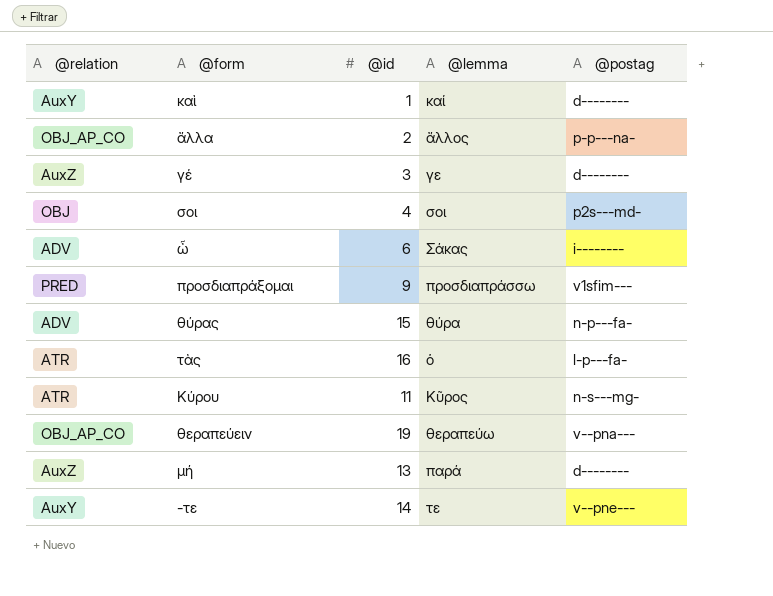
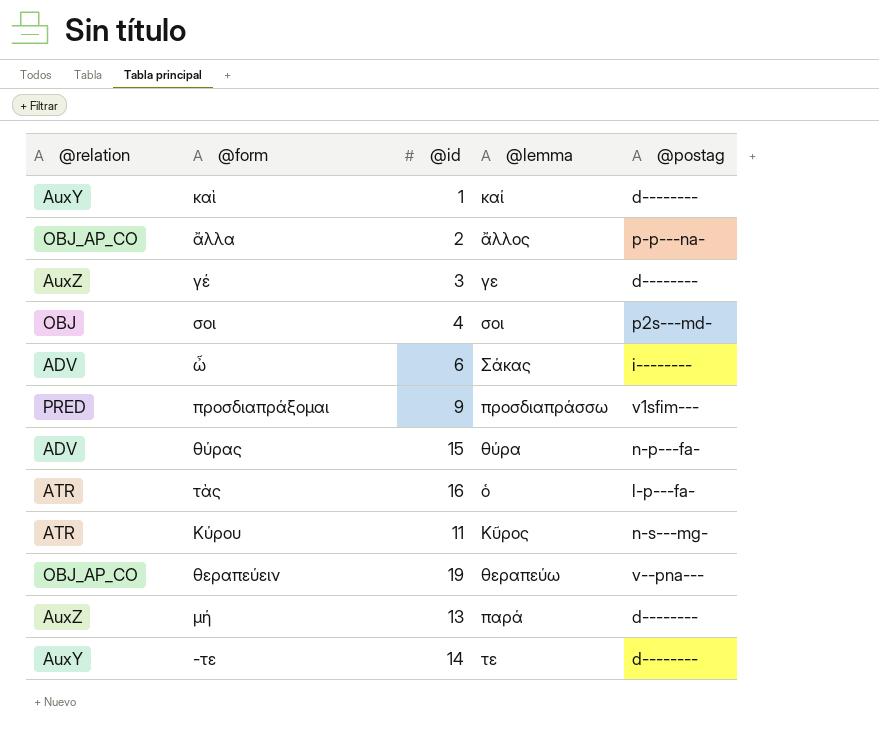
-τε | @postag: v--pne--- -> d--------

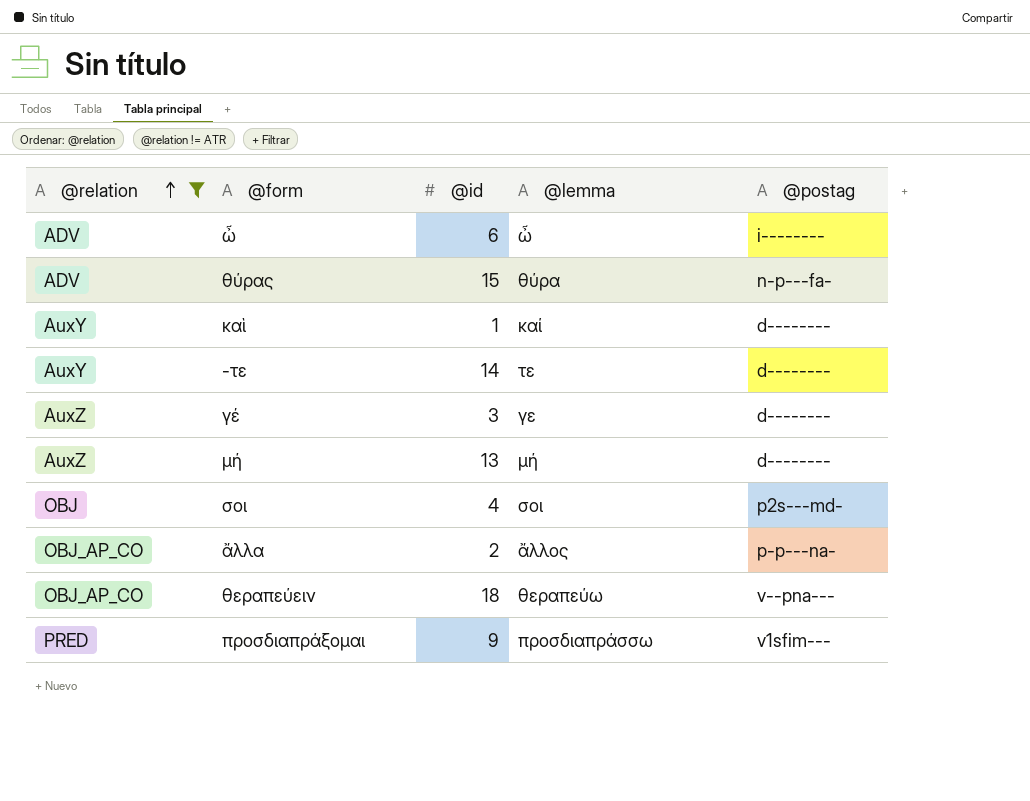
filter: none -> @relation != ATR
row order: none -> @relation ascending
ὦ | @lemma: Σάκας -> ὦ
μή | @lemma: παρά -> μή
θεραπεύειν | @id: 19 -> 18

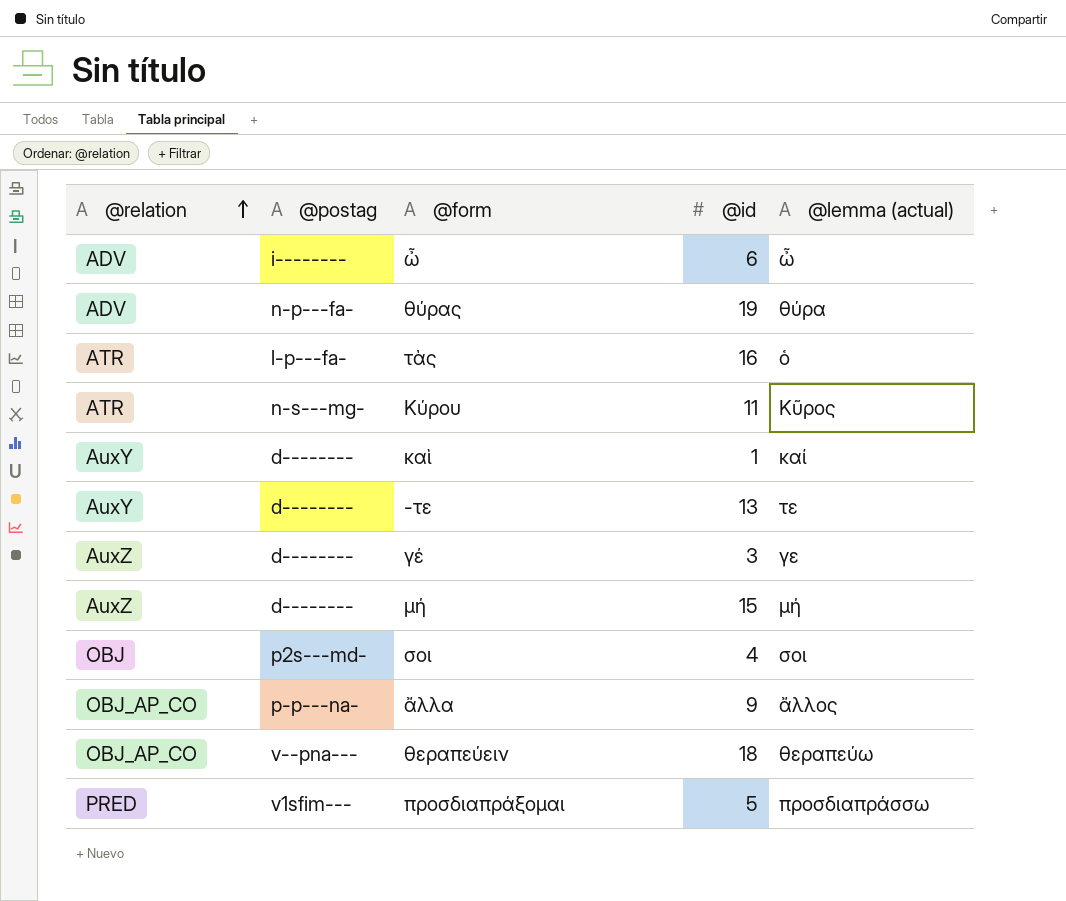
filter: @relation != ATR -> none
column @postag | position: 5 -> 2
column name: @lemma -> @lemma (actual)
θύρας | @id: 15 -> 19
-τε | @id: 14 -> 13
μή | @id: 13 -> 15
ἄλλα | @id: 2 -> 9
προσδιαπράξομαι | @id: 9 -> 5

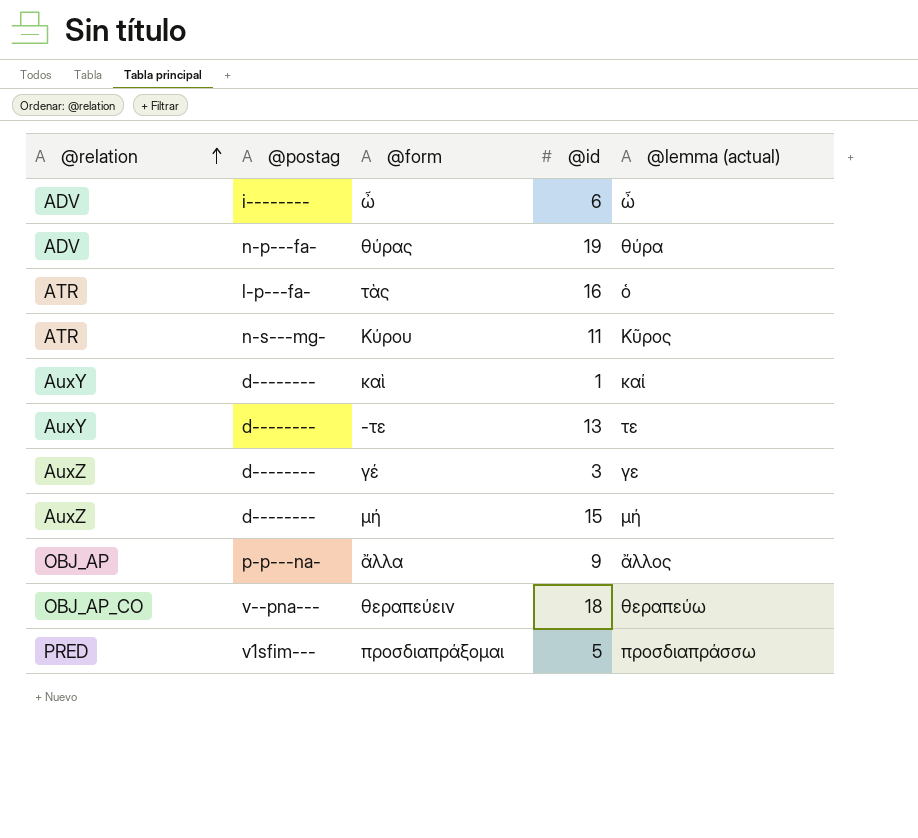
row σοι: OBJ | p2s---md- | 4 | σοι -> none
ἄλλα | @relation: OBJ_AP_CO -> OBJ_AP

